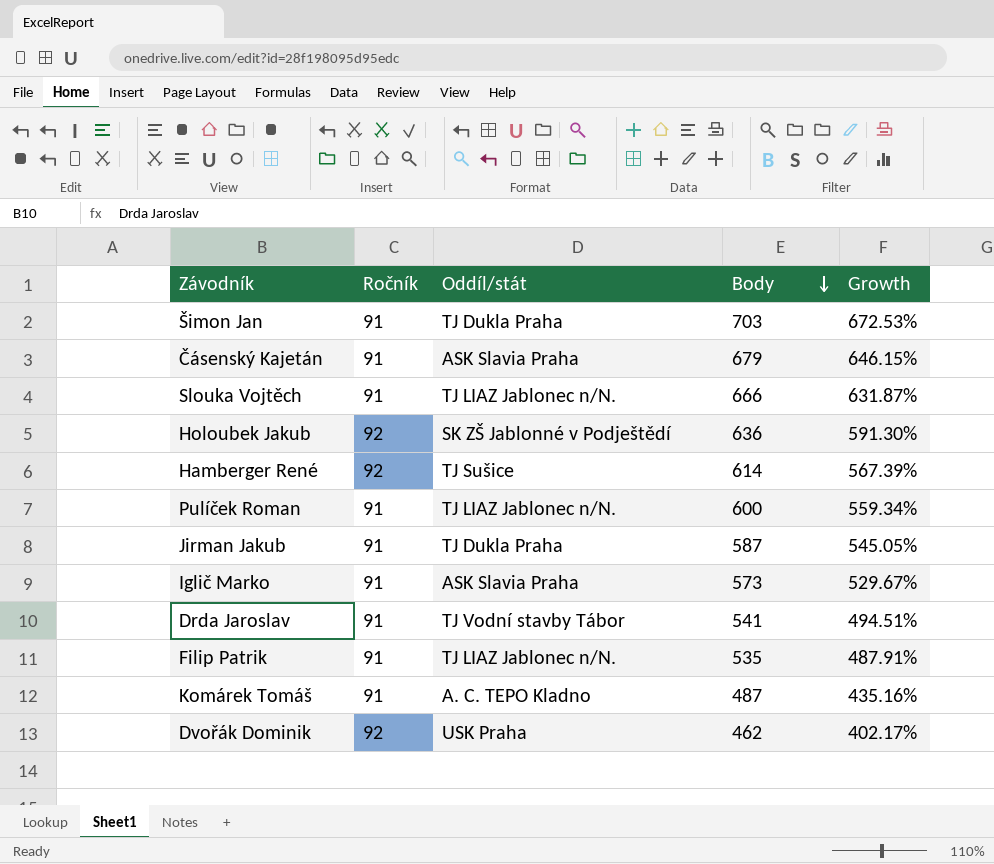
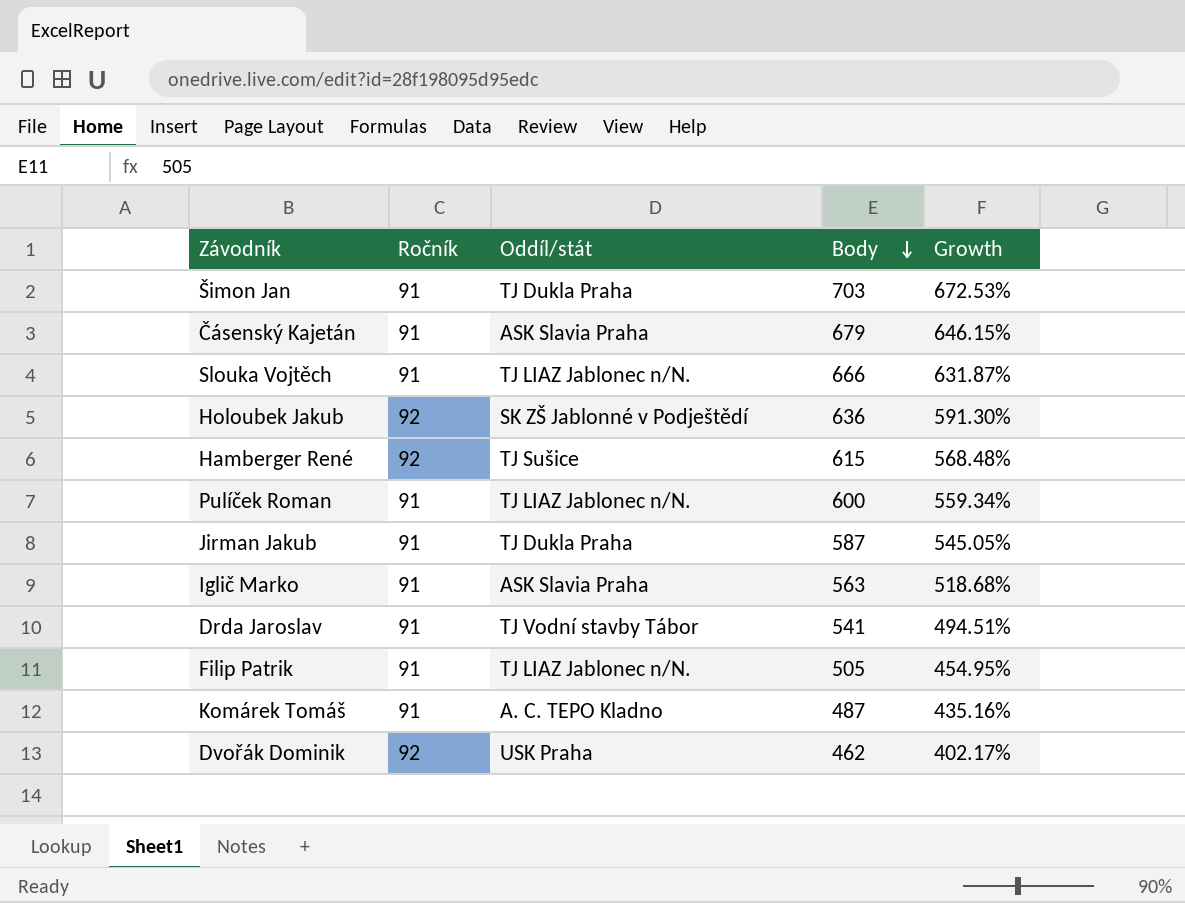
Hamberger René | Body: 614 -> 615
Hamberger René | Growth: 567.39% -> 568.48%
Iglič Marko | Body: 573 -> 563
Iglič Marko | Growth: 529.67% -> 518.68%
Filip Patrik | Body: 535 -> 505
Filip Patrik | Growth: 487.91% -> 454.95%

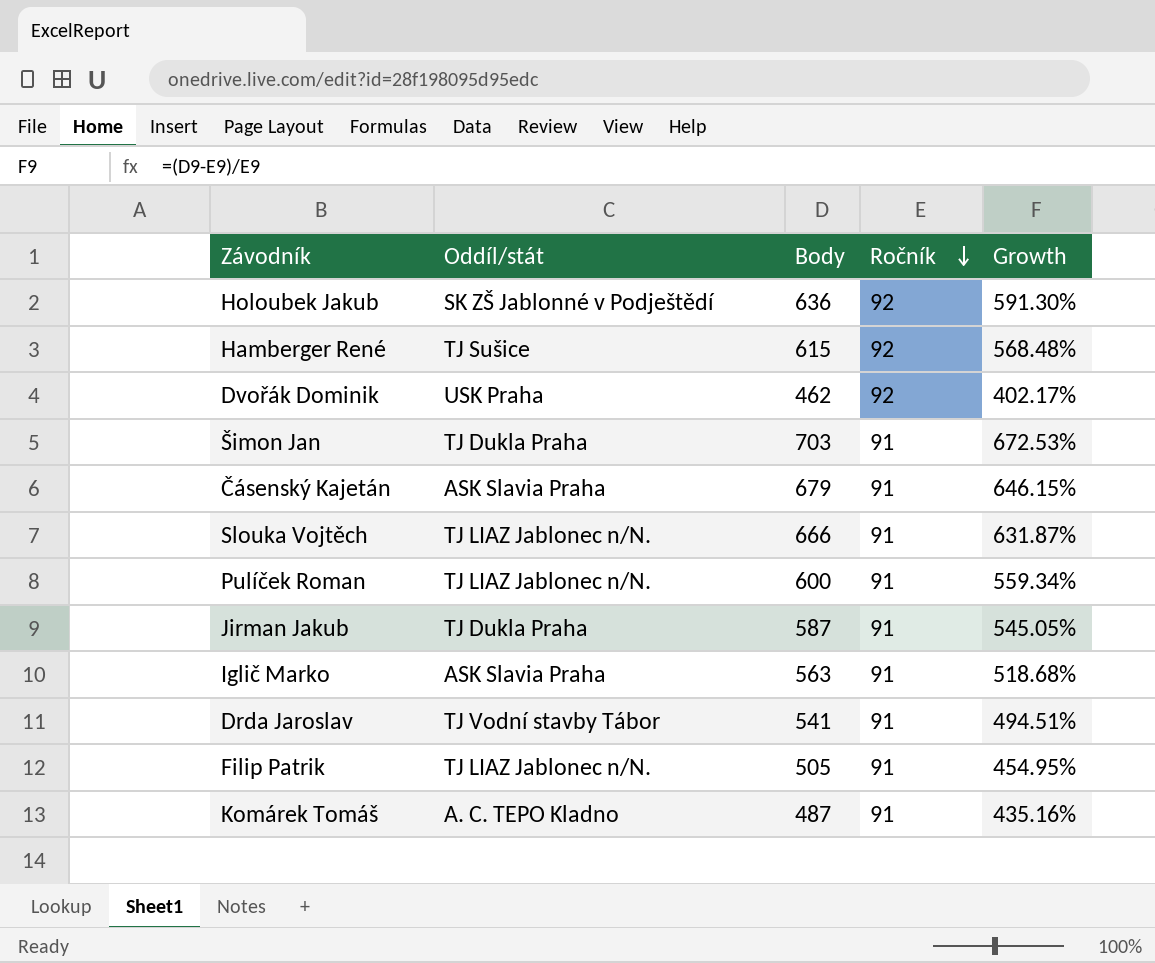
row order: Body descending -> Ročník descending
column Ročník | position: 2 -> 4

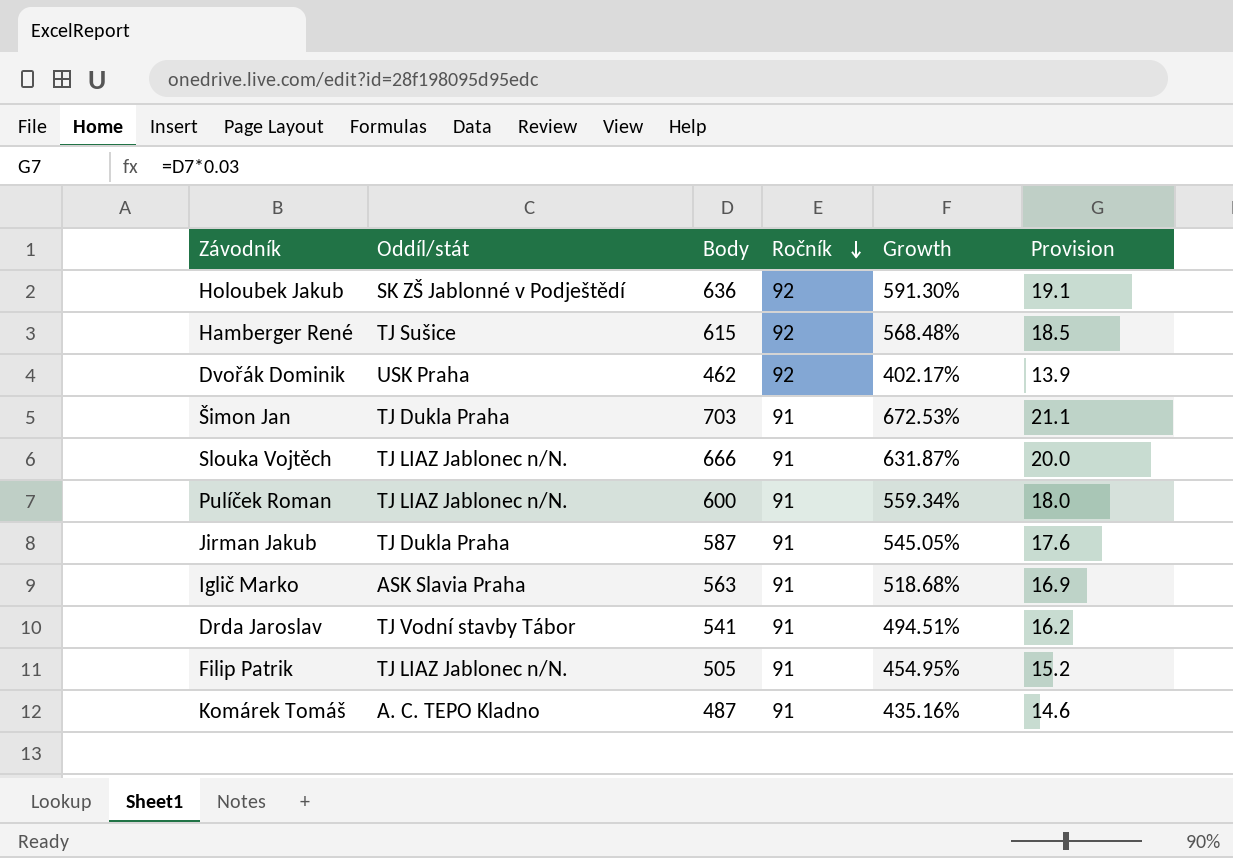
column Provision | formula: none -> [Body] * 0.03
row Čásenský Kajetán: ASK Slavia Praha | 679 | 91 | 646.15% -> none

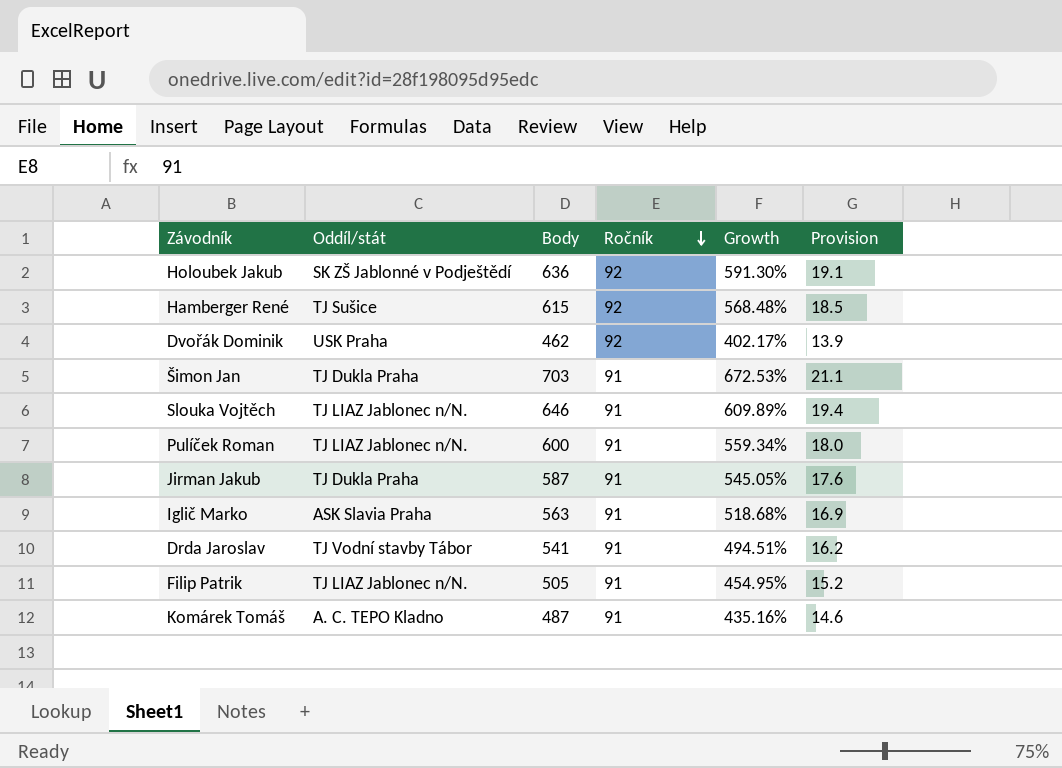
Slouka Vojtěch | Body: 666 -> 646
Slouka Vojtěch | Growth: 631.87% -> 609.89%
Slouka Vojtěch | Provision: 20.0 -> 19.4

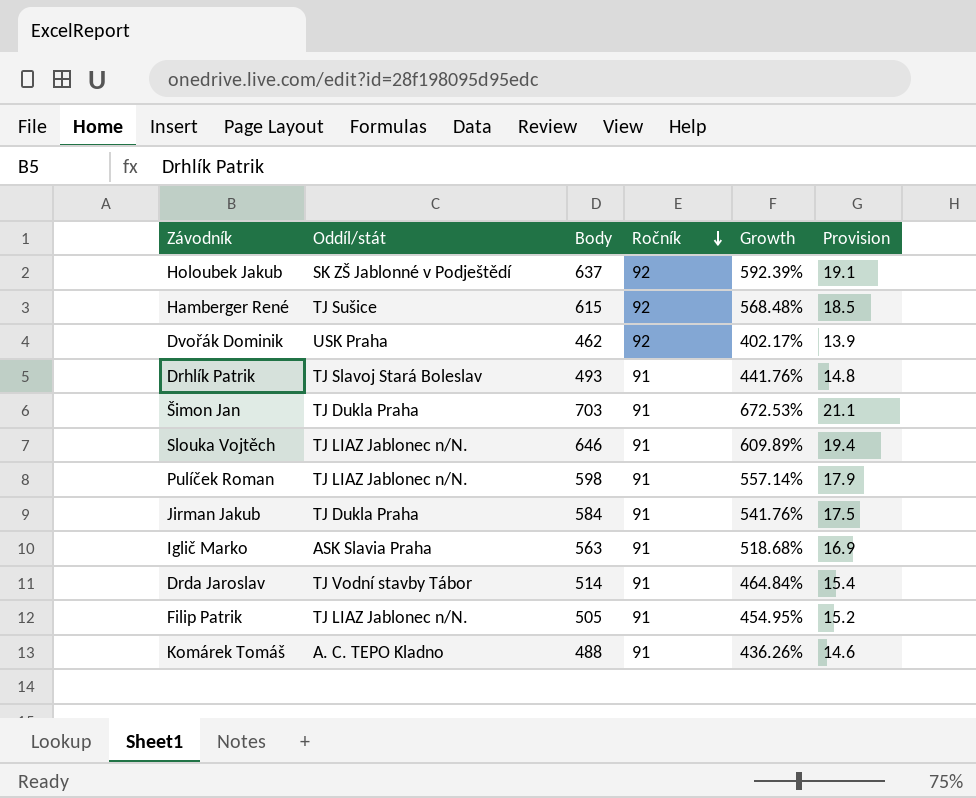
Holoubek Jakub | Body: 636 -> 637
Holoubek Jakub | Growth: 591.30% -> 592.39%
row Drhlík Patrik: none -> TJ Slavoj Stará Boleslav | 493 | 91 | 441.76% | 14.8
Pulíček Roman | Body: 600 -> 598
Pulíček Roman | Growth: 559.34% -> 557.14%
Pulíček Roman | Provision: 18.0 -> 17.9
Jirman Jakub | Body: 587 -> 584
Jirman Jakub | Growth: 545.05% -> 541.76%
Jirman Jakub | Provision: 17.6 -> 17.5
Drda Jaroslav | Body: 541 -> 514
Drda Jaroslav | Growth: 494.51% -> 464.84%
Drda Jaroslav | Provision: 16.2 -> 15.4
Komárek Tomáš | Body: 487 -> 488
Komárek Tomáš | Growth: 435.16% -> 436.26%

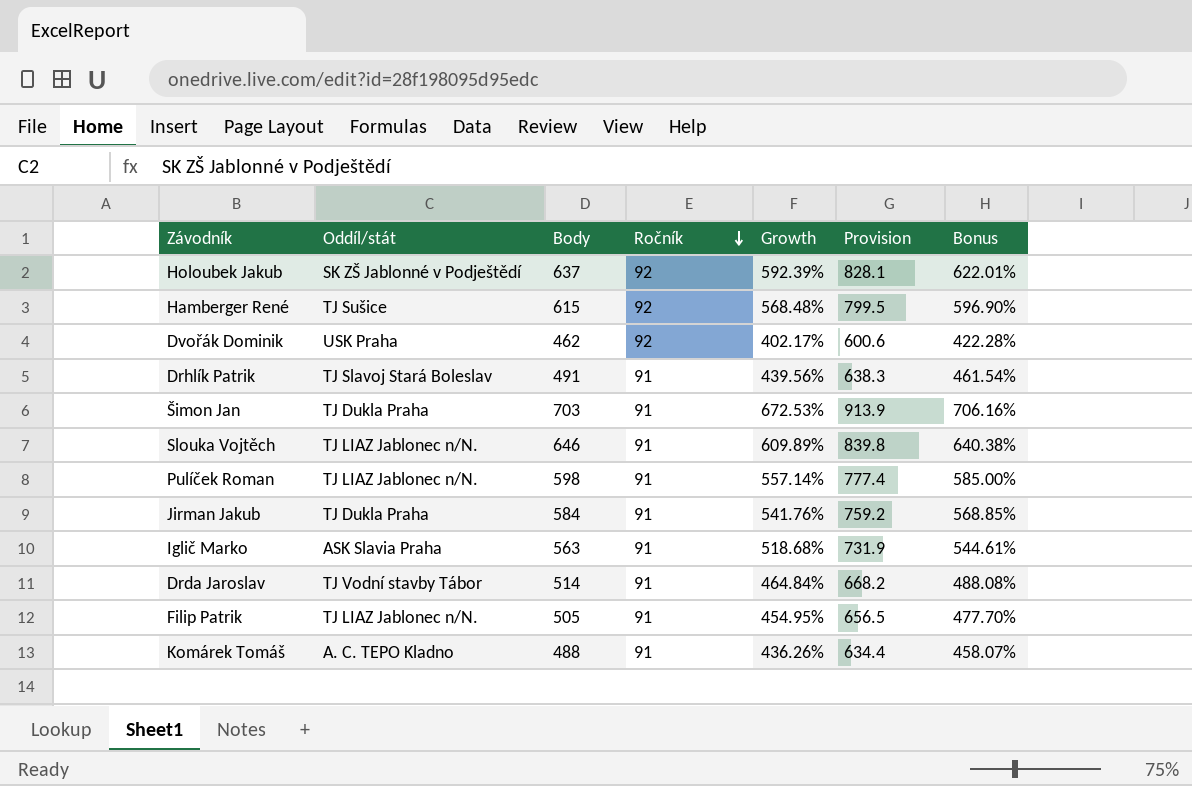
column Provision | formula: [Body] * 0.03 -> [Body] * 1.3
column Bonus | formula: none -> [Growth] * 1.05
Drhlík Patrik | Body: 493 -> 491
Drhlík Patrik | Growth: 441.76% -> 439.56%

